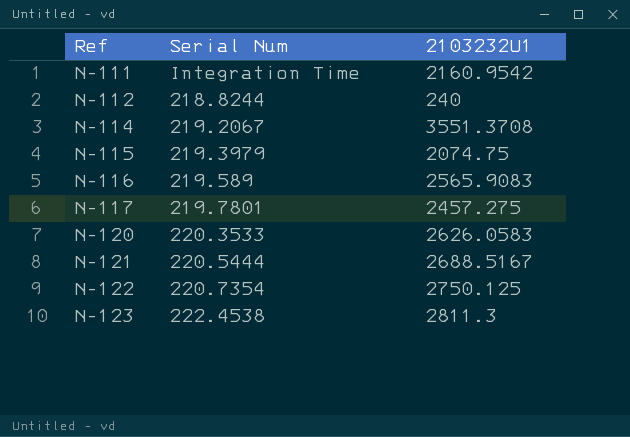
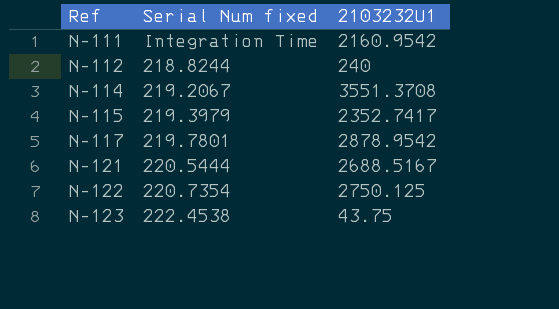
column name: Serial Num -> Serial Num fixed
row N-116: 219.589 | 2565.9083 -> none
row N-120: 220.3533 | 2626.0583 -> none
N-115 | 2103232U1: 2074.75 -> 2352.7417
N-117 | 2103232U1: 2457.275 -> 2878.9542
N-123 | 2103232U1: 2811.3 -> 43.75

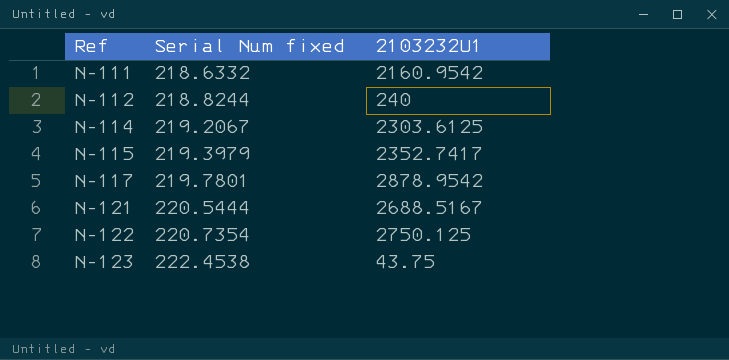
N-111 | Serial Num fixed: Integration Time -> 218.6332
N-114 | 2103232U1: 3551.3708 -> 2303.6125

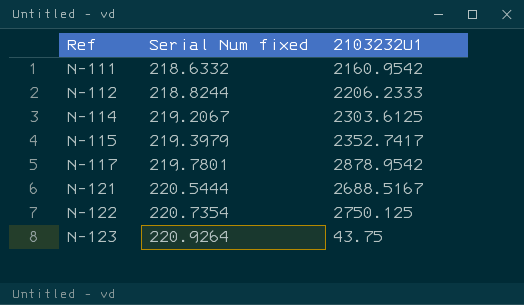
N-112 | 2103232U1: 240 -> 2206.2333
N-123 | Serial Num fixed: 222.4538 -> 220.9264

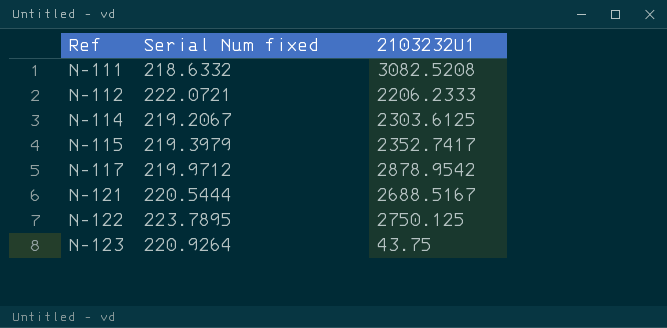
N-111 | 2103232U1: 2160.9542 -> 3082.5208
N-112 | Serial Num fixed: 218.8244 -> 222.0721
N-117 | Serial Num fixed: 219.7801 -> 219.9712
N-122 | Serial Num fixed: 220.7354 -> 223.7895

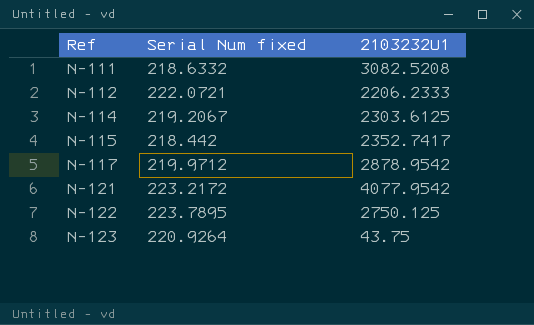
N-115 | Serial Num fixed: 219.3979 -> 218.442
N-121 | Serial Num fixed: 220.5444 -> 223.2172
N-121 | 2103232U1: 2688.5167 -> 4077.9542

